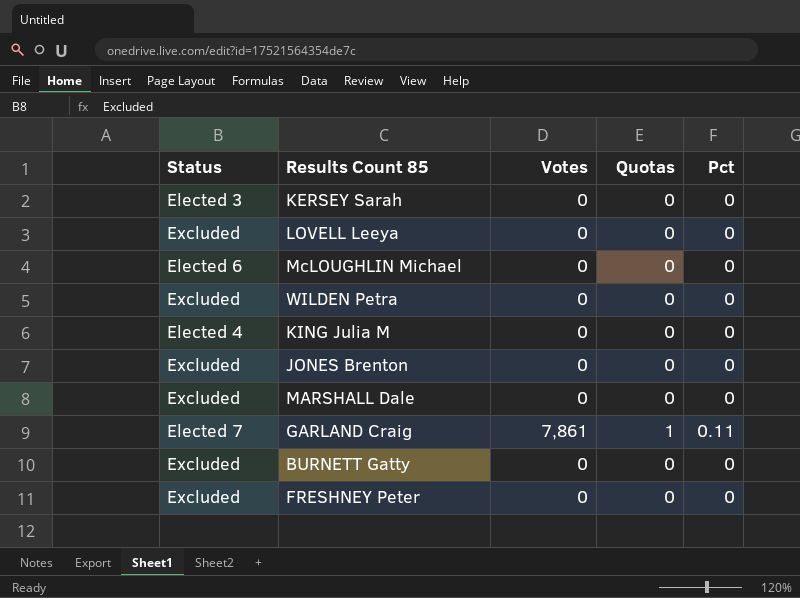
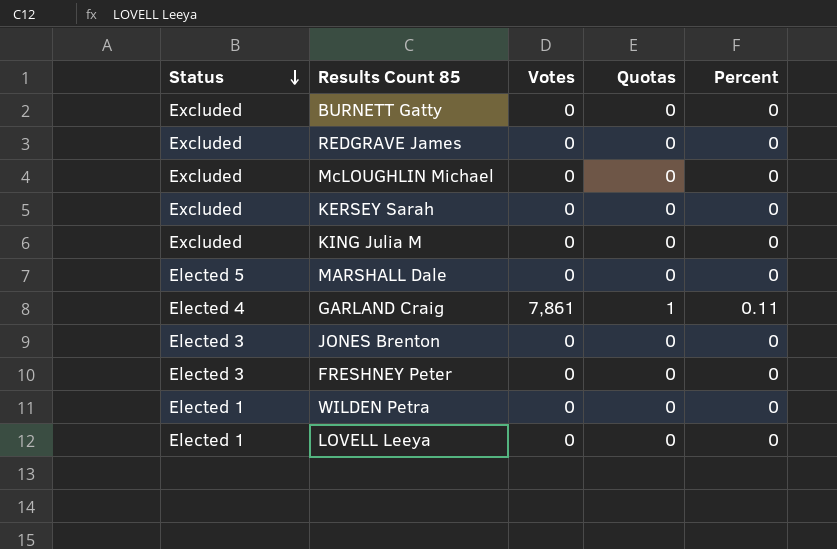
row order: none -> Status descending
column name: Pct -> Percent
row REDGRAVE James: none -> Excluded | 0 | 0 | 0
McLOUGHLIN Michael | Status: Elected 6 -> Excluded
KERSEY Sarah | Status: Elected 3 -> Excluded
KING Julia M | Status: Elected 4 -> Excluded
MARSHALL Dale | Status: Excluded -> Elected 5
GARLAND Craig | Status: Elected 7 -> Elected 4
JONES Brenton | Status: Excluded -> Elected 3
FRESHNEY Peter | Status: Excluded -> Elected 3
WILDEN Petra | Status: Excluded -> Elected 1
LOVELL Leeya | Status: Excluded -> Elected 1

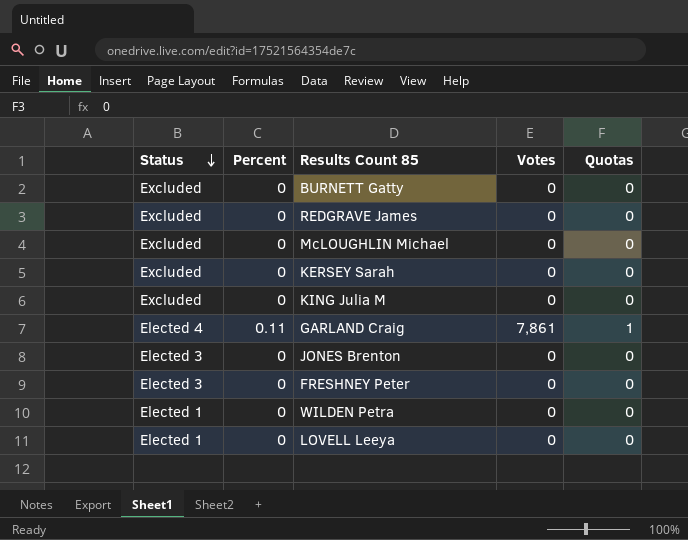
column Percent | position: 5 -> 2
row MARSHALL Dale: Elected 5 | 0 | 0 | 0 -> none

